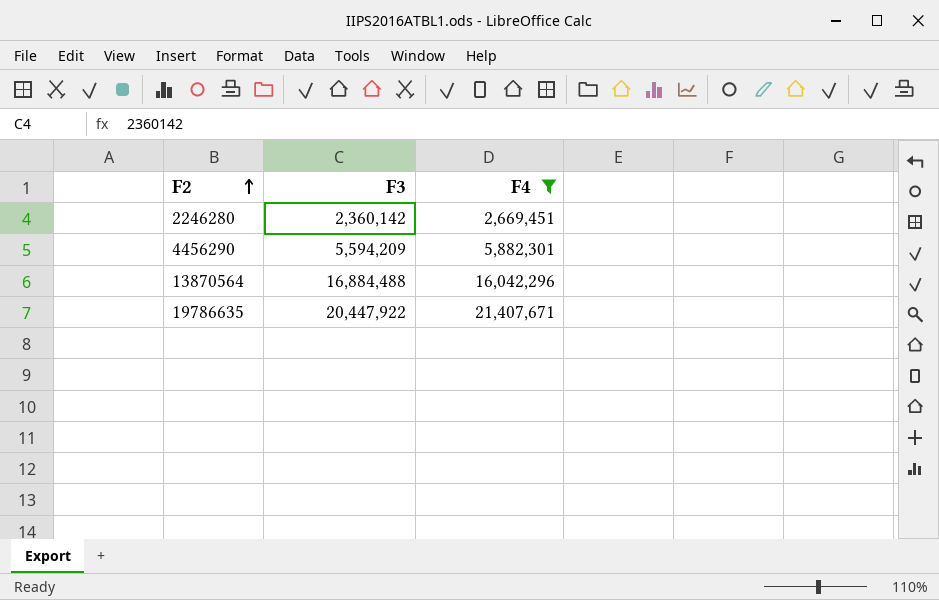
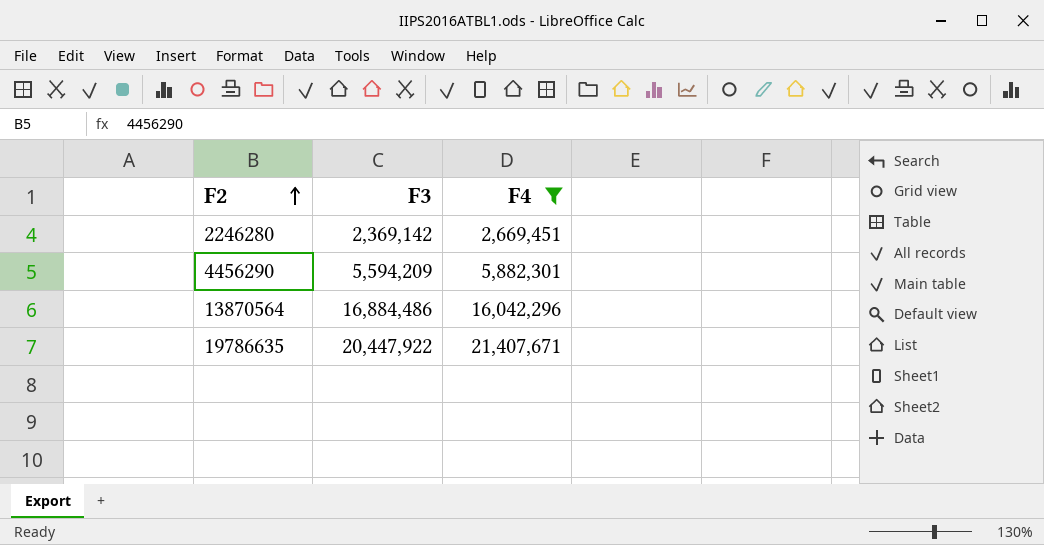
2246280 | F3: 2,360,142 -> 2,369,142
13870564 | F3: 16,884,488 -> 16,884,486

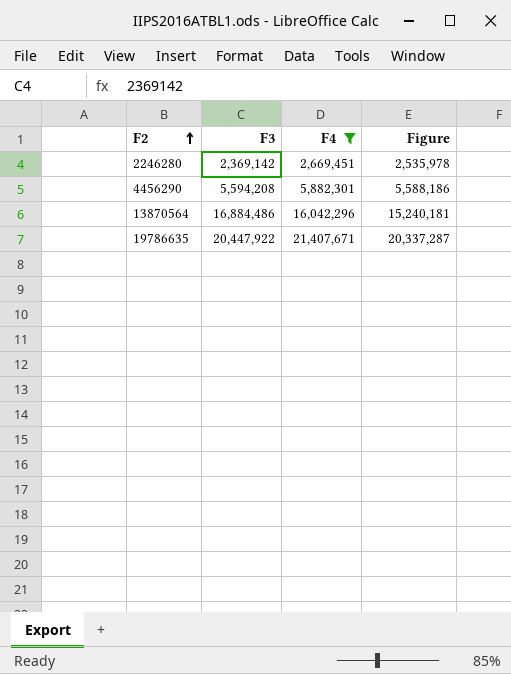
column Figure | formula: none -> [F4] * 0.95
4456290 | F3: 5,594,209 -> 5,594,208

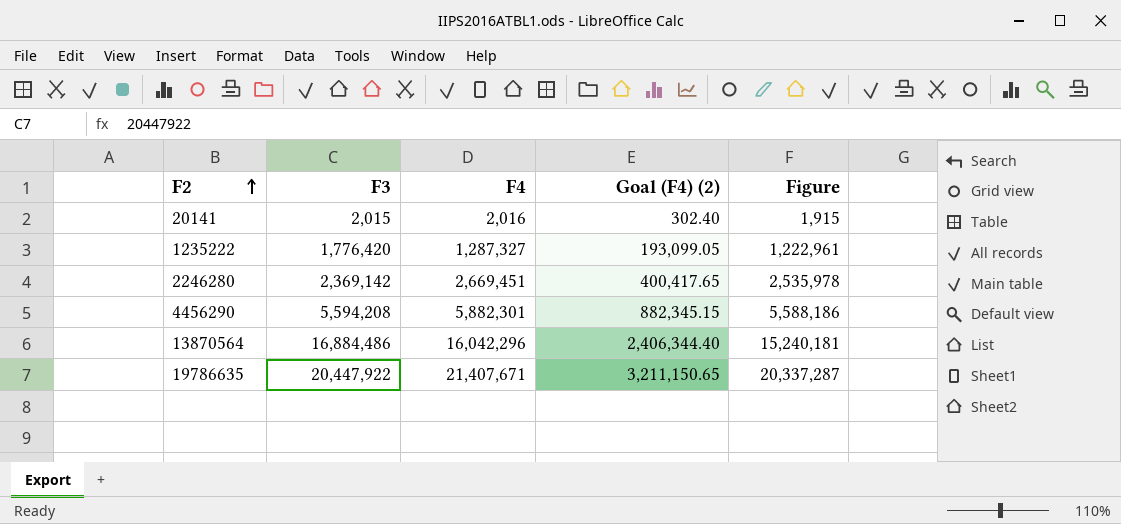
filter: F4 >= 2,669,451 -> none
column Goal (F4) (2) | formula: none -> [F4] * 0.15

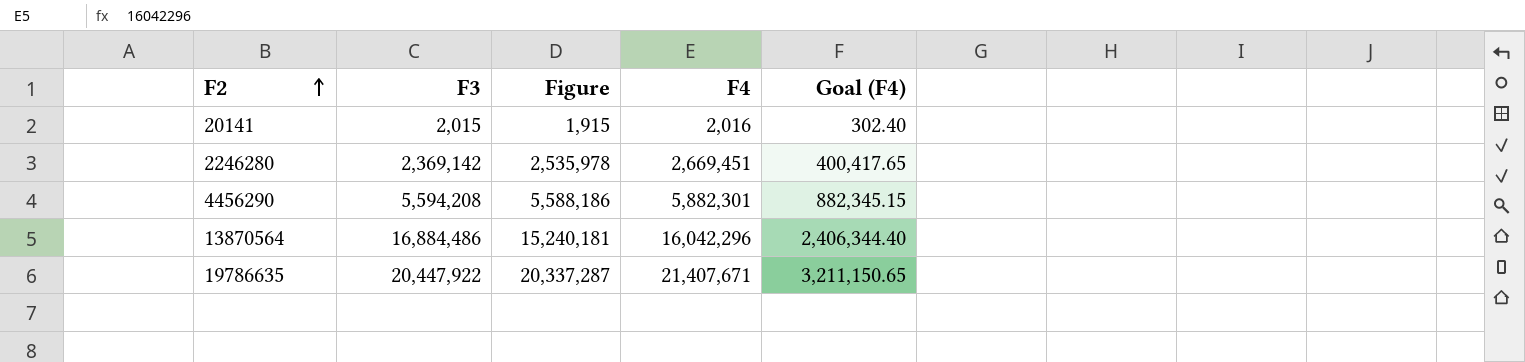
column Figure | position: 5 -> 3
column name: Goal (F4) (2) -> Goal (F4)
row 1235222: 1,776,420 | 1,287,327 | 193,099.05 | 1,222,961 -> none

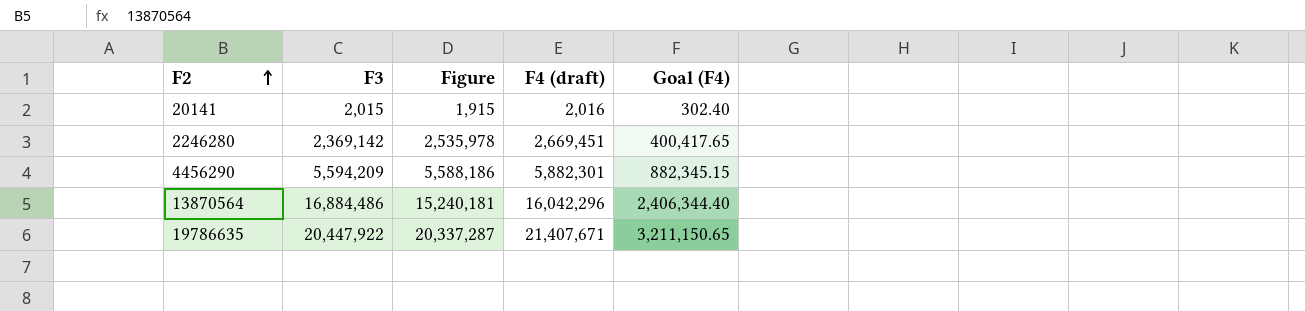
column name: F4 -> F4 (draft)
4456290 | F3: 5,594,208 -> 5,594,209

